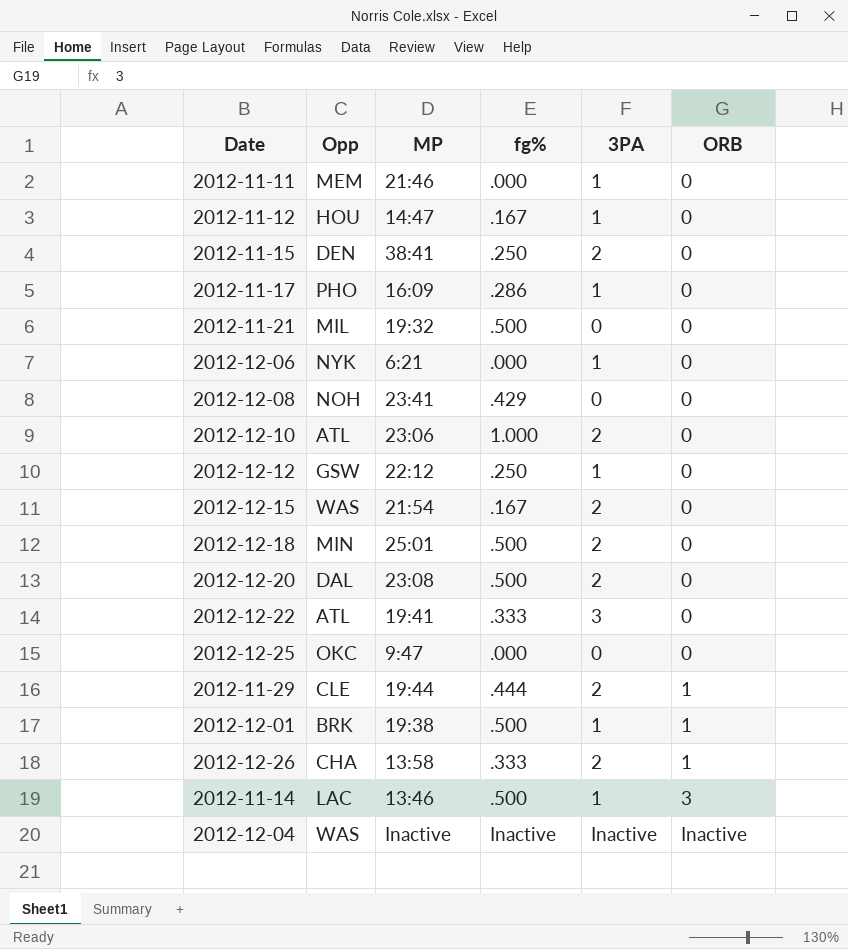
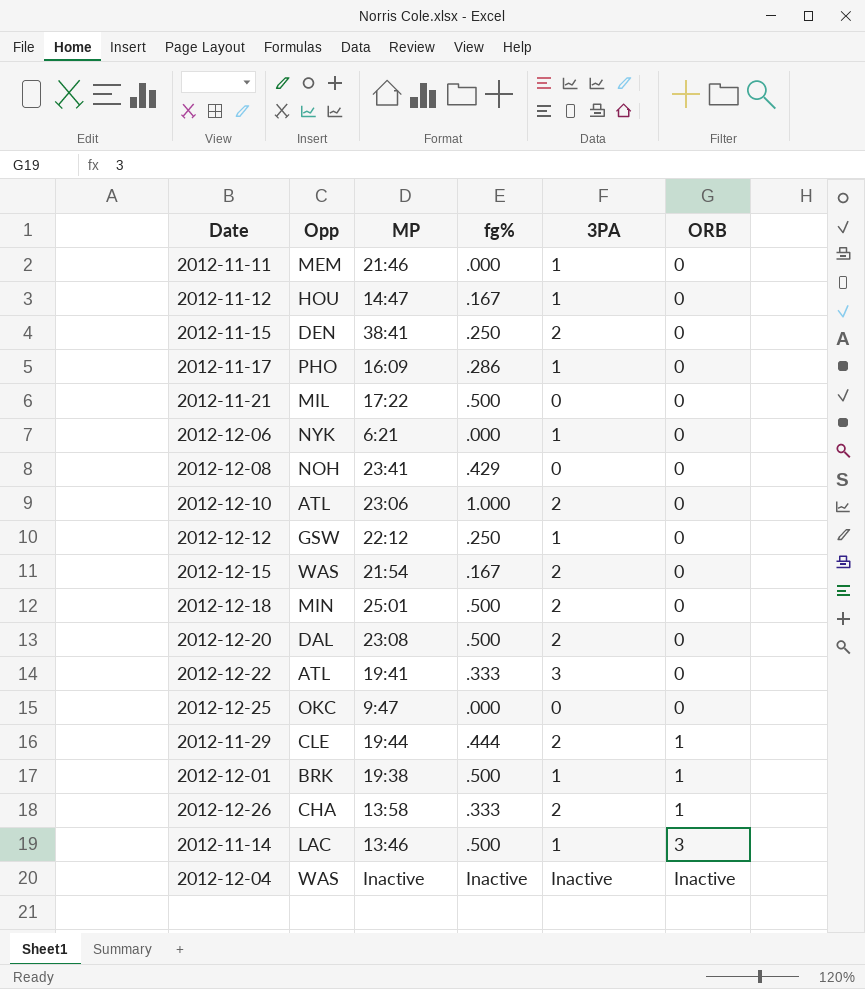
2012-11-21 | MP: 19:32 -> 17:22

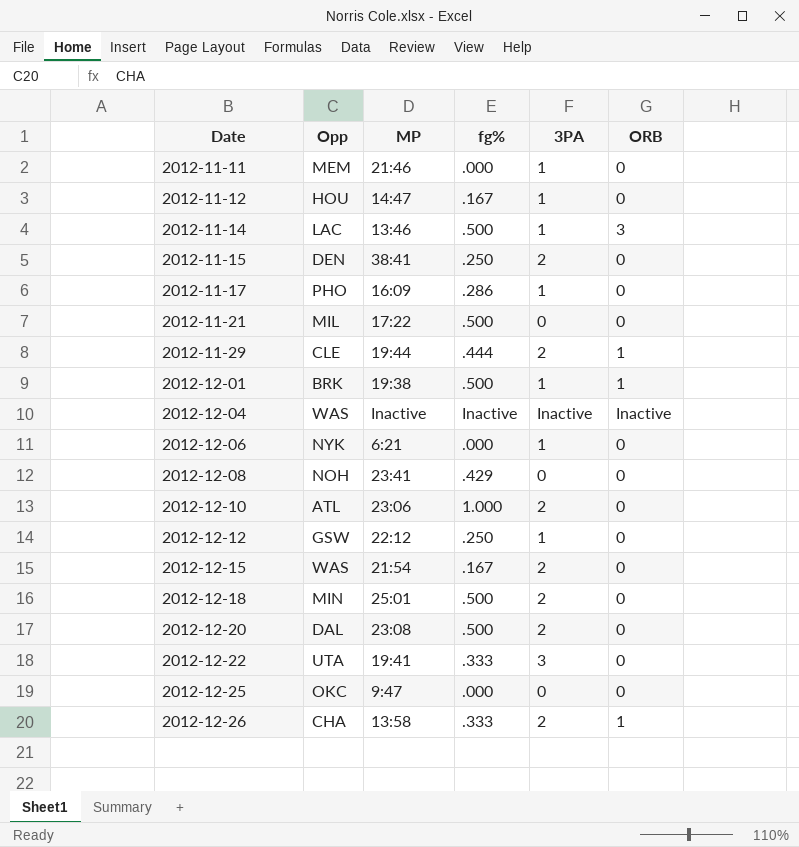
row order: ORB ascending -> Date ascending
2012-12-22 | Opp: ATL -> UTA

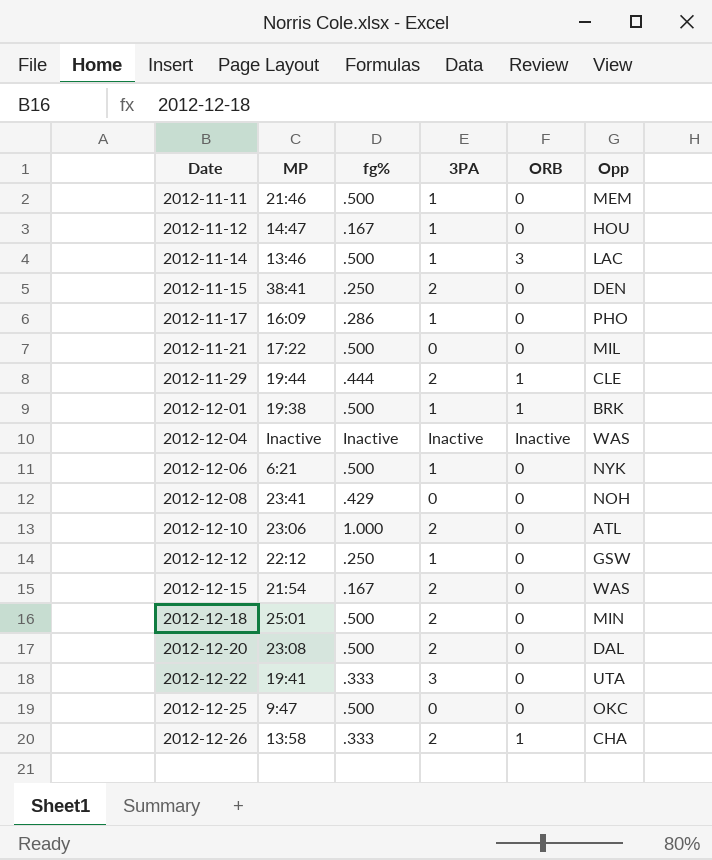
column Opp | position: 2 -> 6
2012-11-11 | fg%: .000 -> .500
2012-12-06 | fg%: .000 -> .500
2012-12-25 | fg%: .000 -> .500

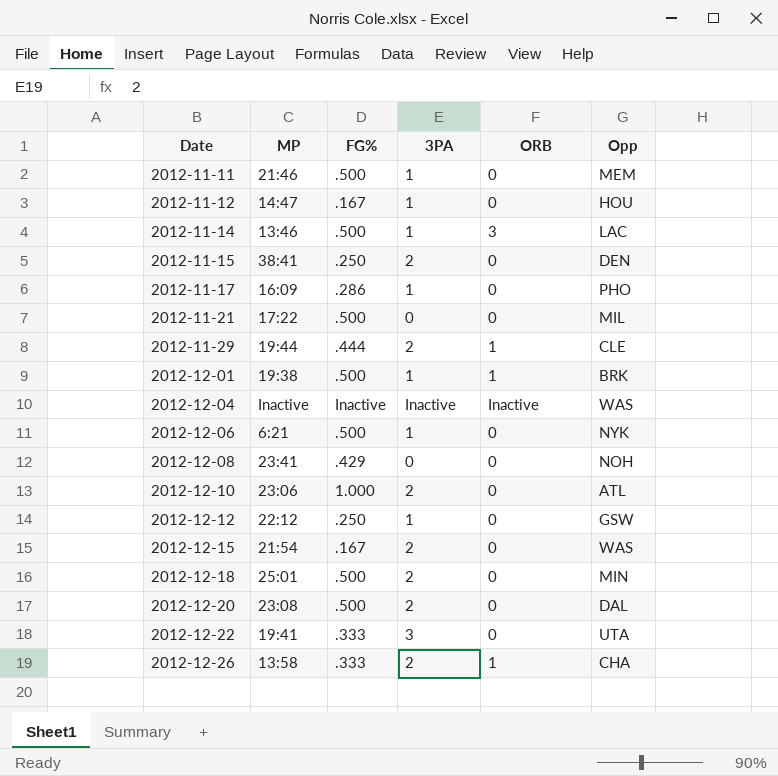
column name: fg% -> FG%
row 2012-12-25: 9:47 | .500 | 0 | 0 | OKC -> none

